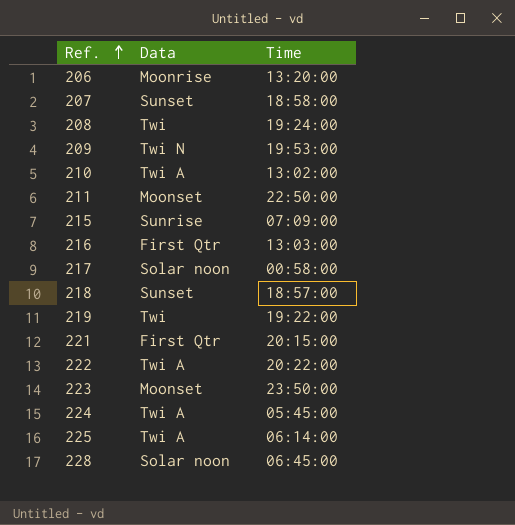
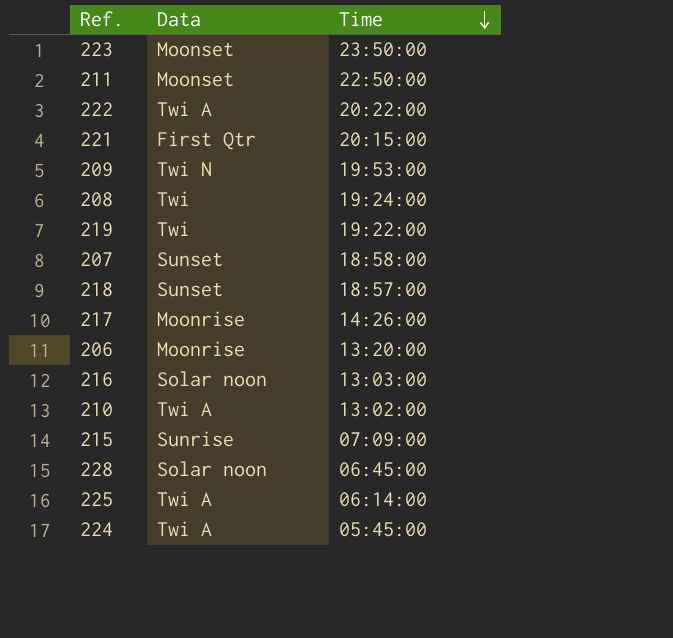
row order: Ref. ascending -> Time descending
217 | Data: Solar noon -> Moonrise
217 | Time: 00:58:00 -> 14:26:00
216 | Data: First Qtr -> Solar noon

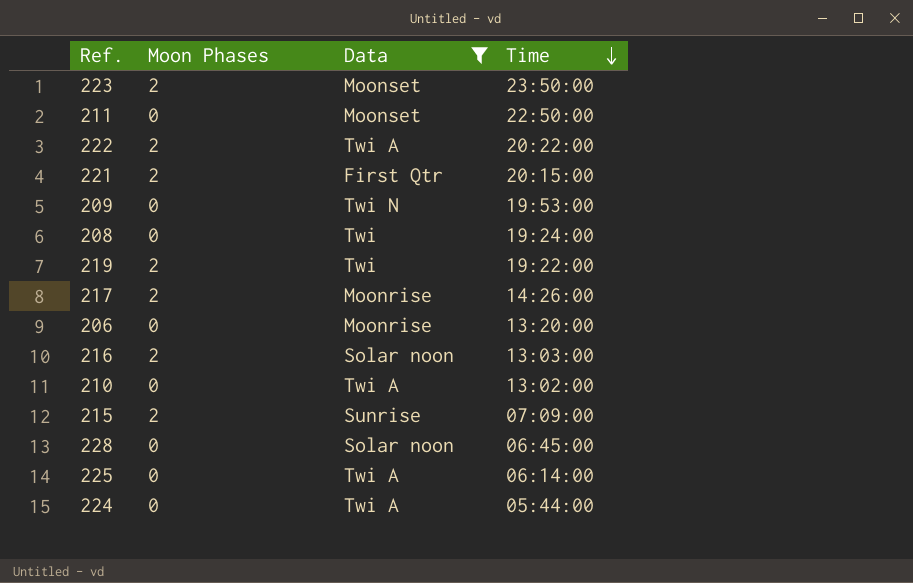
filter: none -> Data != Sunset
column Moon Phases | position: none -> 2
224 | Time: 05:45:00 -> 05:44:00

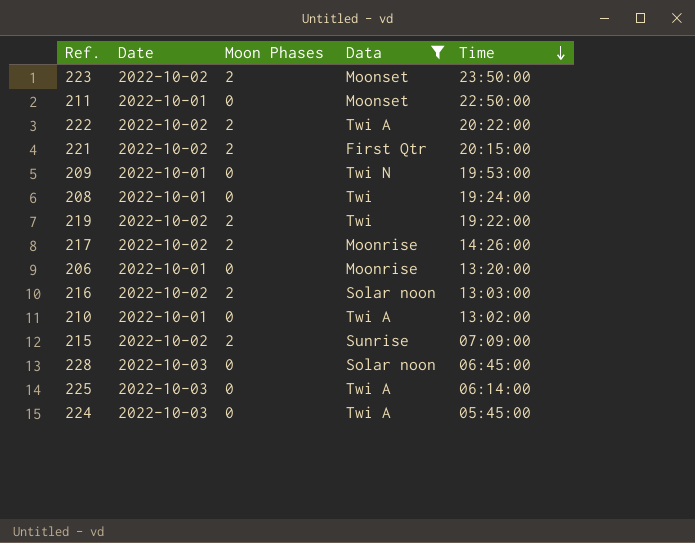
column Date | position: none -> 2
224 | Time: 05:44:00 -> 05:45:00

